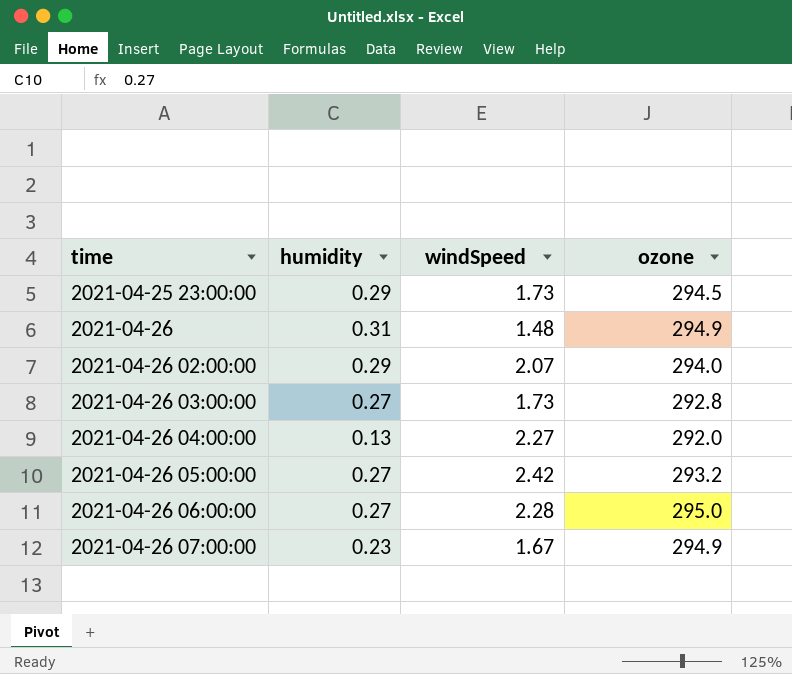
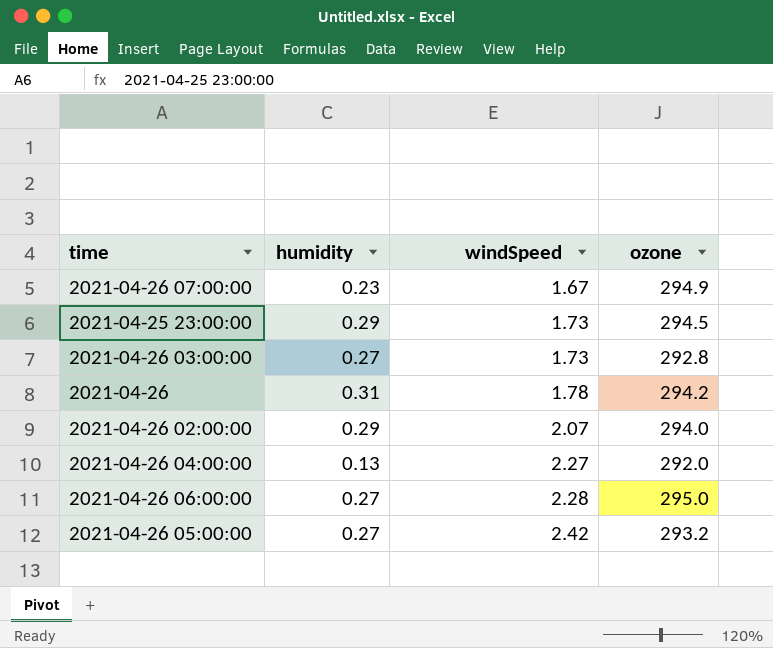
row order: time ascending -> windSpeed ascending
2021-04-26 | windSpeed: 1.48 -> 1.78
2021-04-26 | ozone: 294.9 -> 294.2

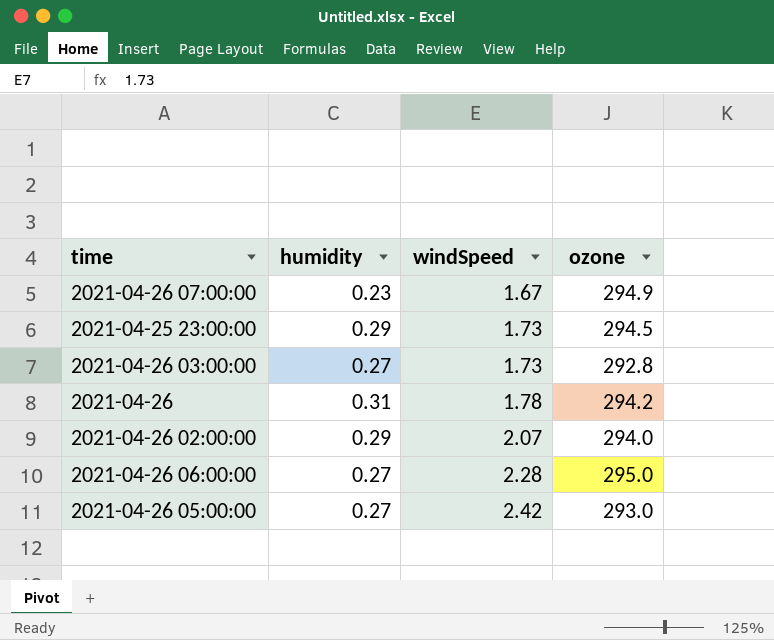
row 2021-04-26 04:00:00: 0.13 | 2.27 | 292.0 -> none
2021-04-26 05:00:00 | ozone: 293.2 -> 293.0

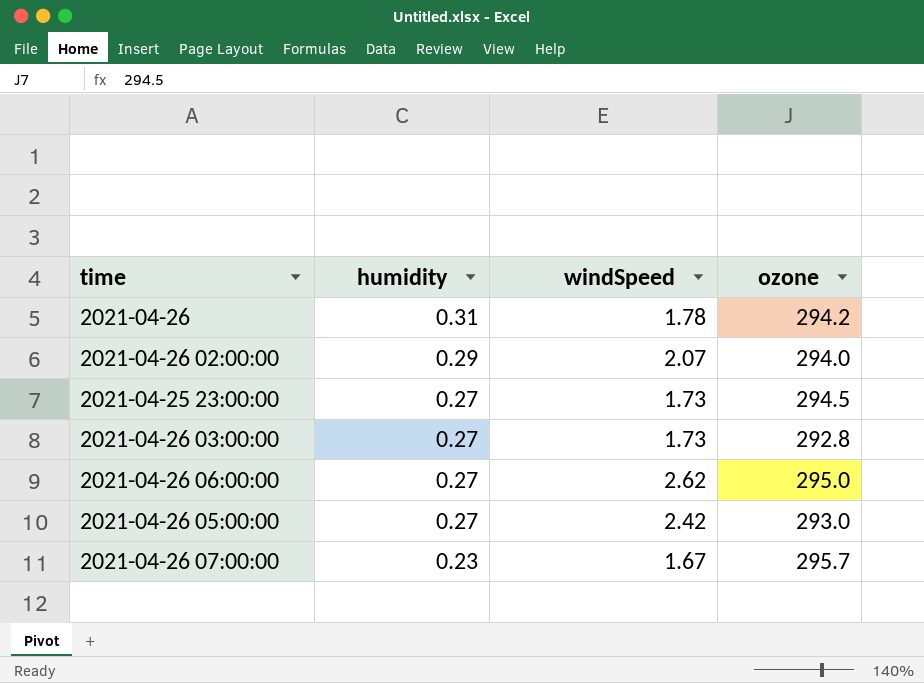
row order: windSpeed ascending -> humidity descending
2021-04-25 23:00:00 | humidity: 0.29 -> 0.27
2021-04-26 06:00:00 | windSpeed: 2.28 -> 2.62
2021-04-26 07:00:00 | ozone: 294.9 -> 295.7

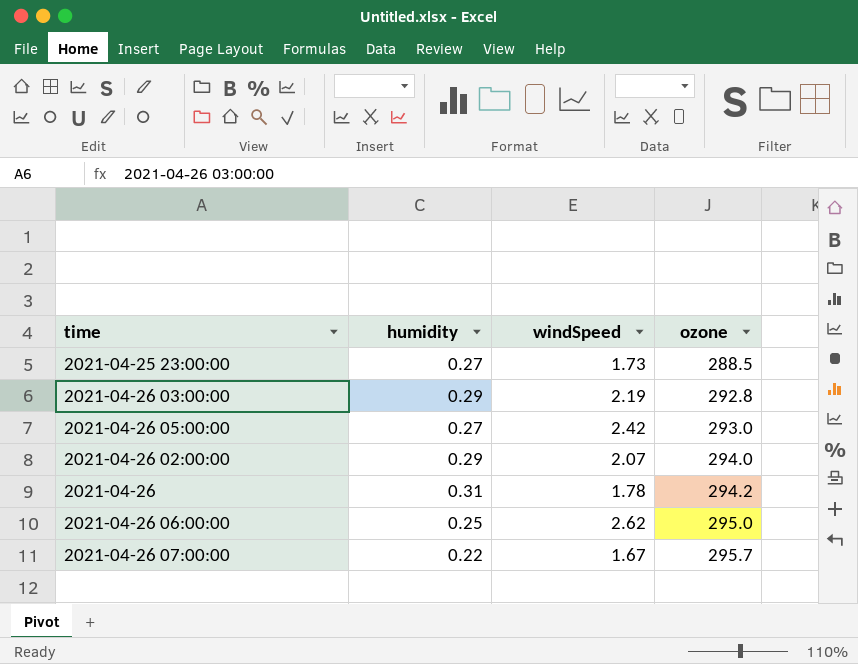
row order: humidity descending -> ozone ascending
2021-04-25 23:00:00 | ozone: 294.5 -> 288.5
2021-04-26 03:00:00 | humidity: 0.27 -> 0.29
2021-04-26 03:00:00 | windSpeed: 1.73 -> 2.19
2021-04-26 06:00:00 | humidity: 0.27 -> 0.25
2021-04-26 07:00:00 | humidity: 0.23 -> 0.22

